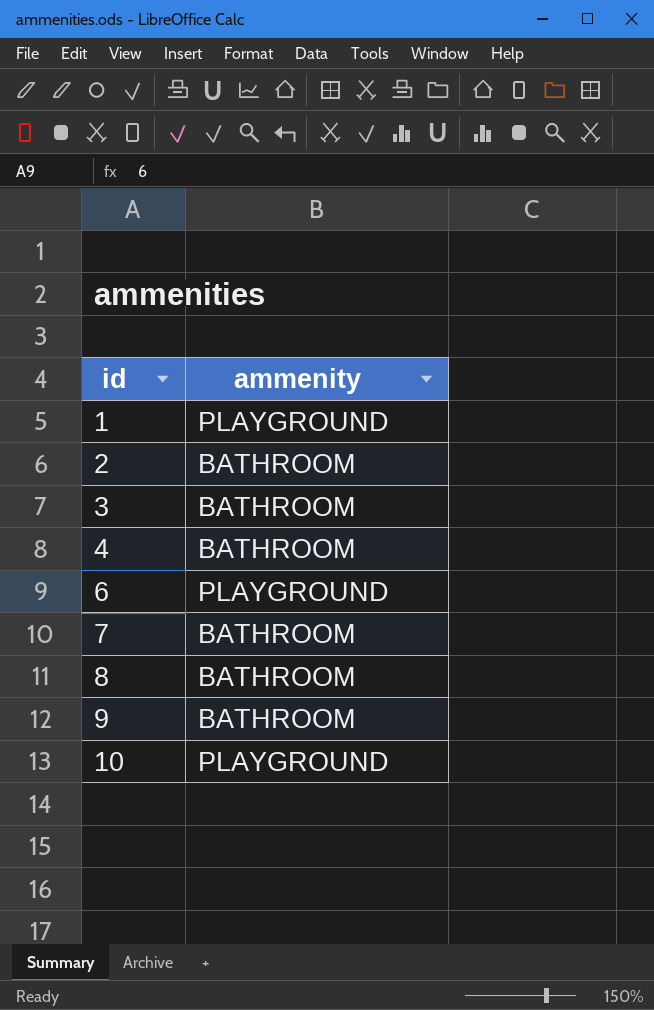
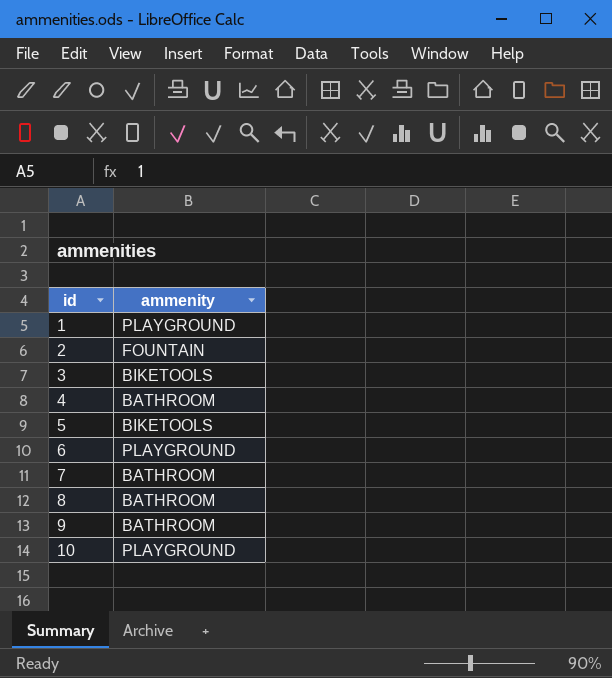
2 | ammenity: BATHROOM -> FOUNTAIN
3 | ammenity: BATHROOM -> BIKETOOLS
row 5: none -> BIKETOOLS

